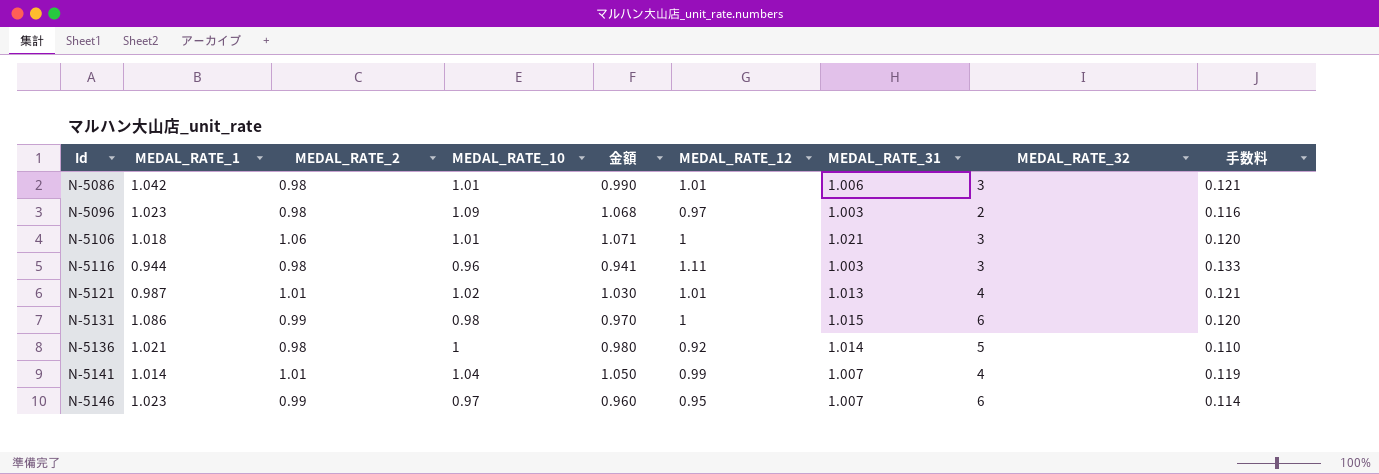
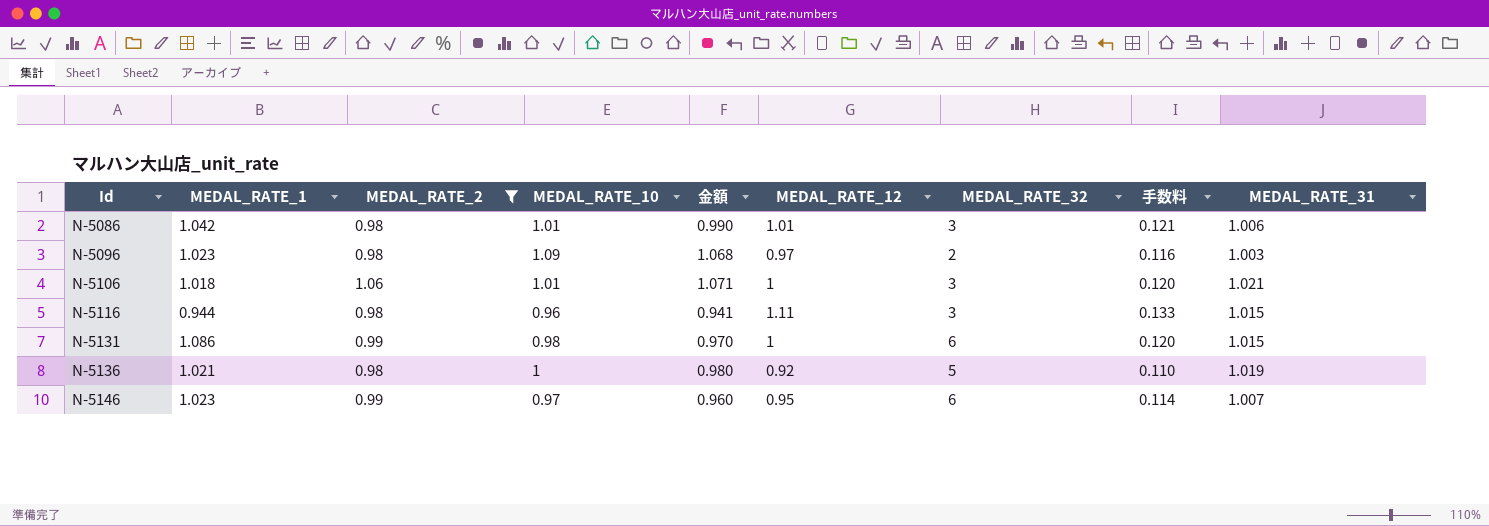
filter: none -> MEDAL_RATE_2 != 1.01
column MEDAL_RATE_31 | position: 7 -> 9
N-5116 | MEDAL_RATE_31: 1.003 -> 1.015
N-5136 | MEDAL_RATE_31: 1.014 -> 1.019

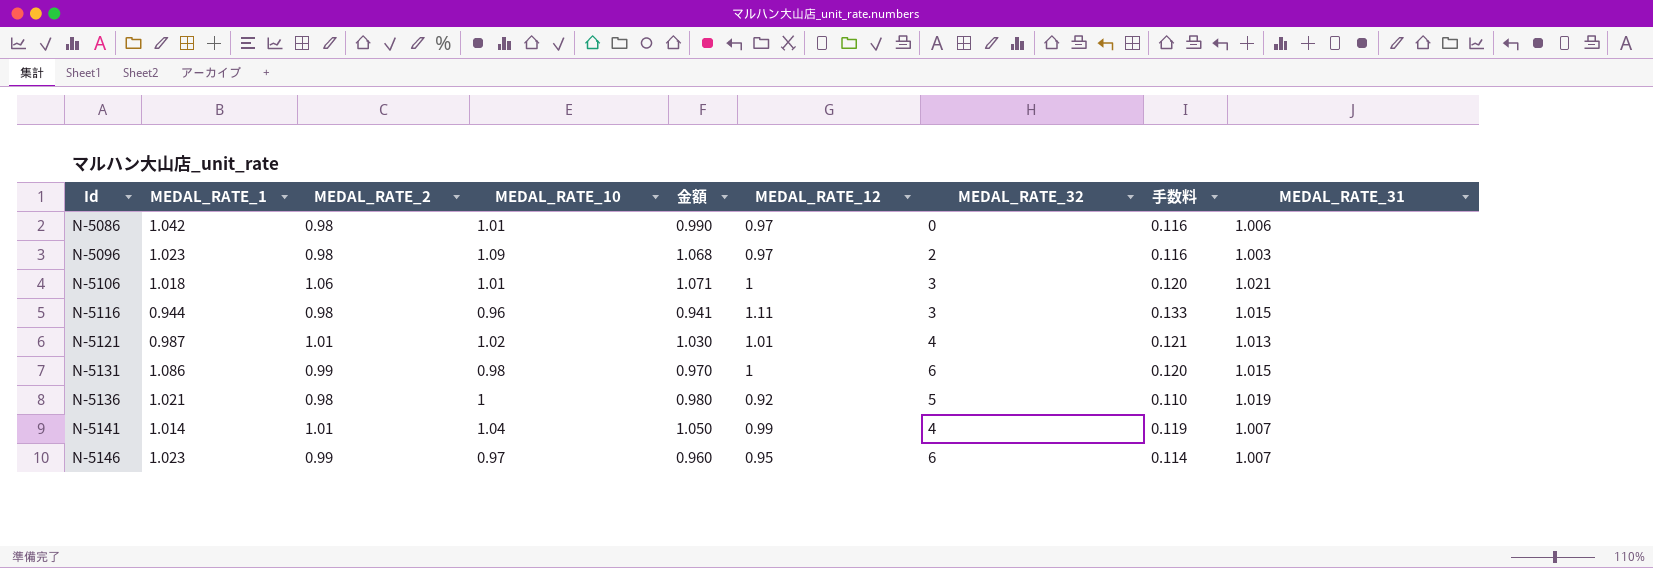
filter: MEDAL_RATE_2 != 1.01 -> none
N-5086 | MEDAL_RATE_12: 1.01 -> 0.97
N-5086 | MEDAL_RATE_32: 3 -> 0
N-5086 | 手数料: 0.121 -> 0.116

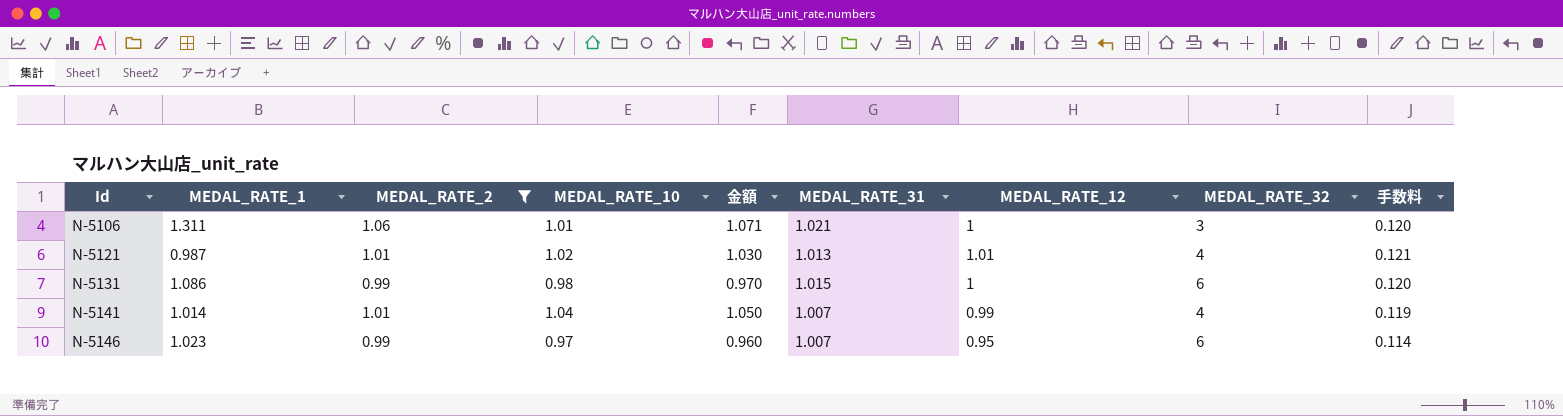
filter: none -> MEDAL_RATE_2 != 0.98
column MEDAL_RATE_31 | position: 9 -> 6
N-5106 | MEDAL_RATE_1: 1.018 -> 1.311

